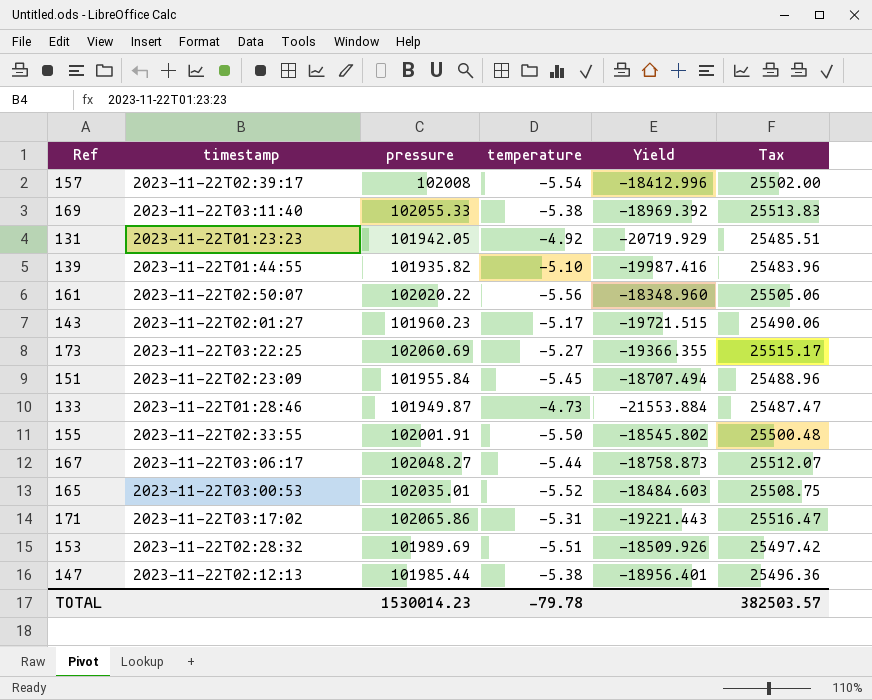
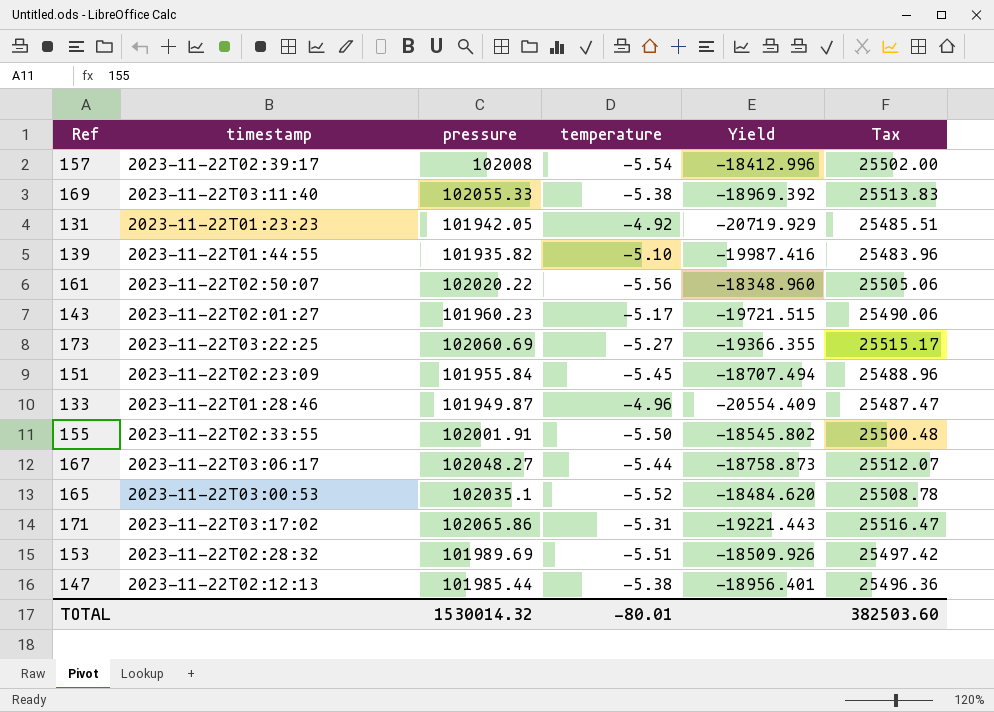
133 | temperature: -4.73 -> -4.96
133 | Yield: -21553.884 -> -20554.409
165 | pressure: 102035.01 -> 102035.1
165 | Yield: -18484.603 -> -18484.620
165 | Tax: 25508.75 -> 25508.78
TOTAL | pressure: 1530014.23 -> 1530014.32
TOTAL | temperature: -79.78 -> -80.01
TOTAL | Tax: 382503.57 -> 382503.60

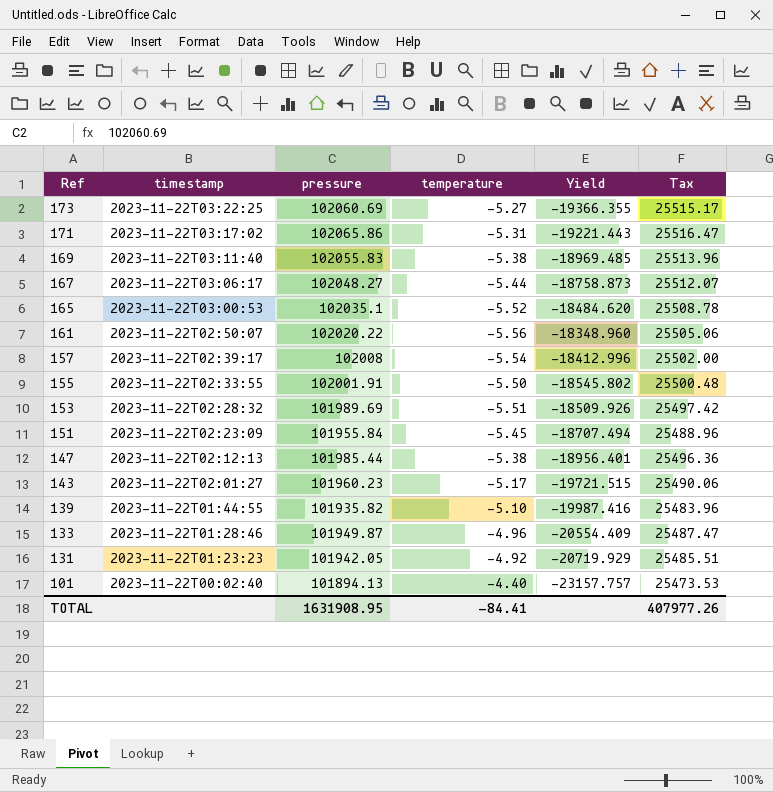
row order: none -> Ref descending
169 | pressure: 102055.33 -> 102055.83
169 | Yield: -18969.392 -> -18969.485
169 | Tax: 25513.83 -> 25513.96
row 101: none -> 2023-11-22T00:02:40 | 101894.13 | -4.40 | -23157.757 | 25473.53
TOTAL | pressure: 1530014.32 -> 1631908.95
TOTAL | temperature: -80.01 -> -84.41
TOTAL | Tax: 382503.60 -> 407977.26

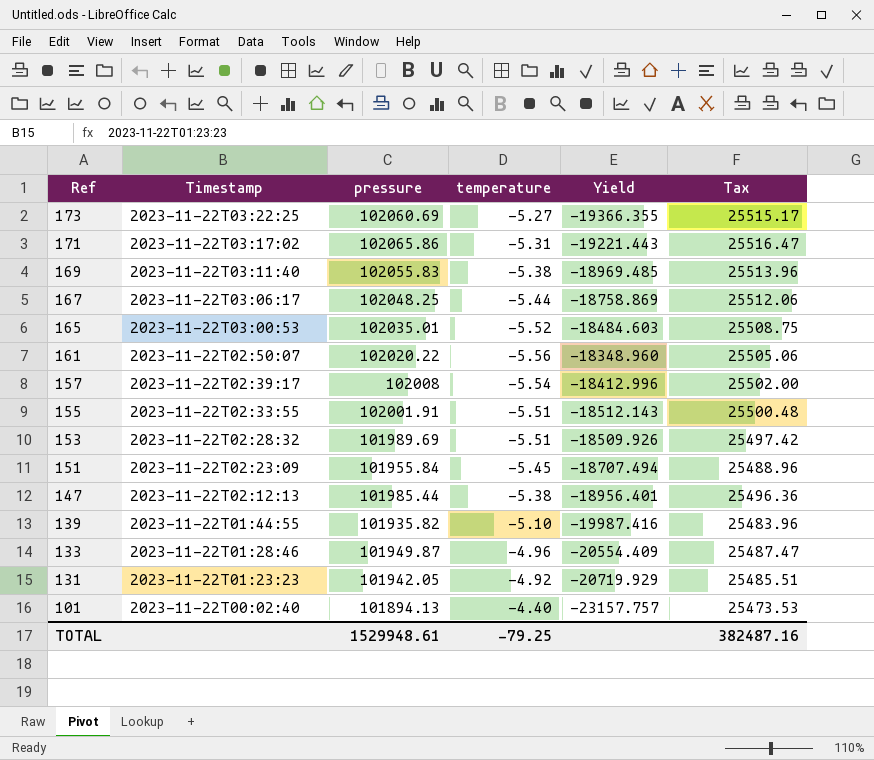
column name: timestamp -> Timestamp
row 143: 2023-11-22T02:01:27 | 101960.23 | -5.17 | -19721.515 | 25490.06 -> none
167 | pressure: 102048.27 -> 102048.25
167 | Yield: -18758.873 -> -18758.869
167 | Tax: 25512.07 -> 25512.06
165 | pressure: 102035.1 -> 102035.01
165 | Yield: -18484.620 -> -18484.603
165 | Tax: 25508.78 -> 25508.75
155 | temperature: -5.50 -> -5.51
155 | Yield: -18545.802 -> -18512.143
TOTAL | pressure: 1631908.95 -> 1529948.61
TOTAL | temperature: -84.41 -> -79.25
TOTAL | Tax: 407977.26 -> 382487.16

